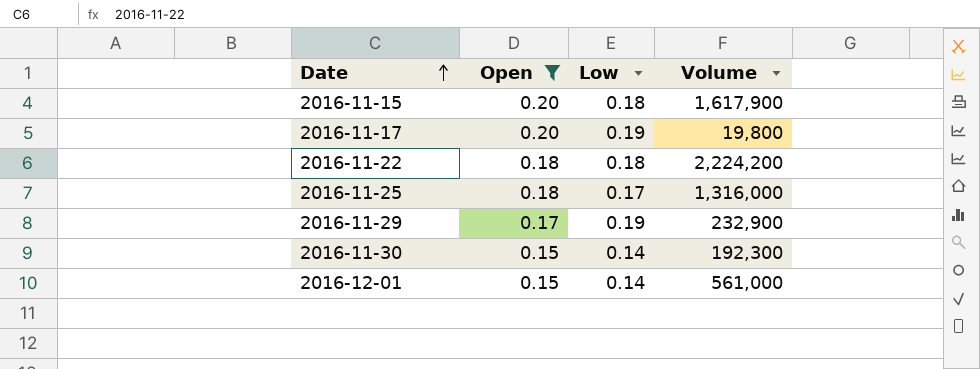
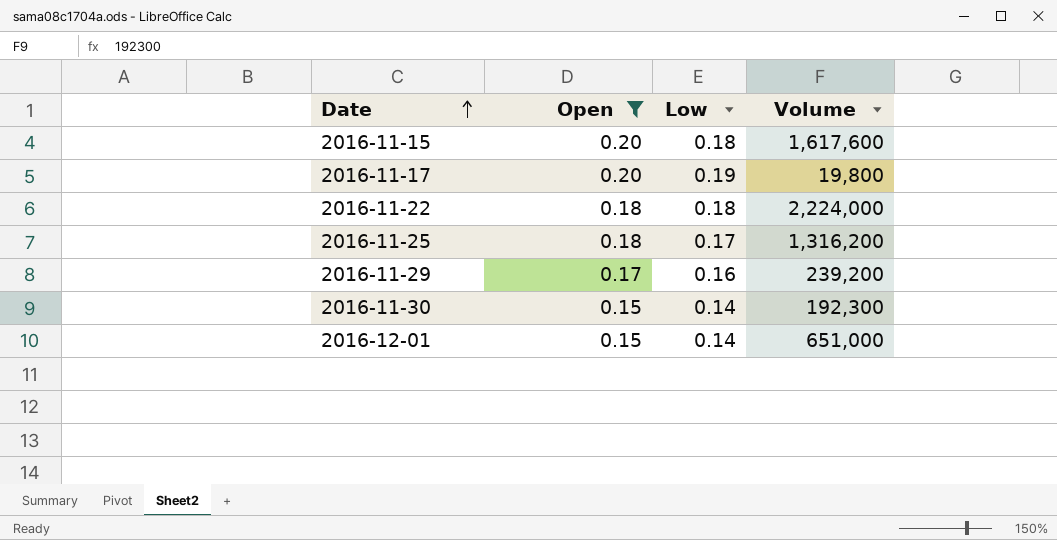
2016-11-15 | Volume: 1,617,900 -> 1,617,600
2016-11-22 | Volume: 2,224,200 -> 2,224,000
2016-11-25 | Volume: 1,316,000 -> 1,316,200
2016-11-29 | Low: 0.19 -> 0.16
2016-11-29 | Volume: 232,900 -> 239,200
2016-12-01 | Volume: 561,000 -> 651,000

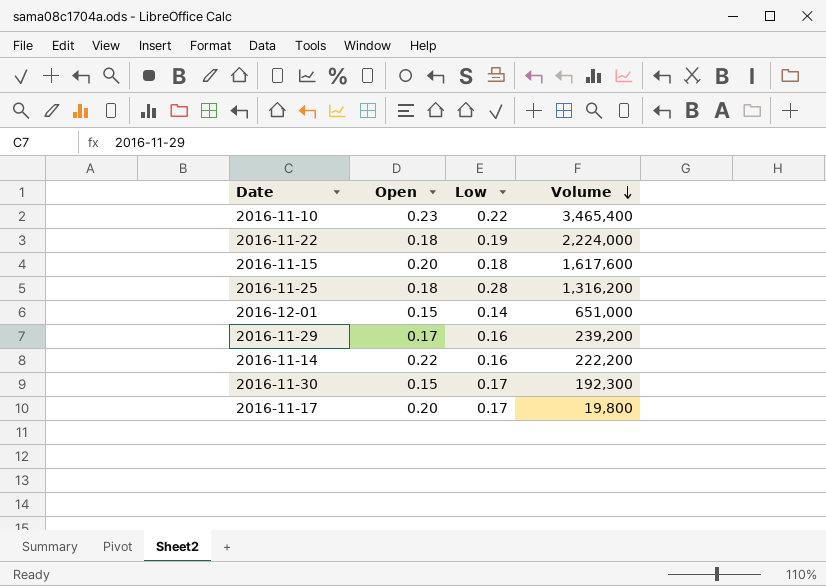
filter: Open <= 0.20 -> none
row order: Date ascending -> Volume descending
2016-11-22 | Low: 0.18 -> 0.19
2016-11-25 | Low: 0.17 -> 0.28
2016-11-30 | Low: 0.14 -> 0.17
2016-11-17 | Low: 0.19 -> 0.17

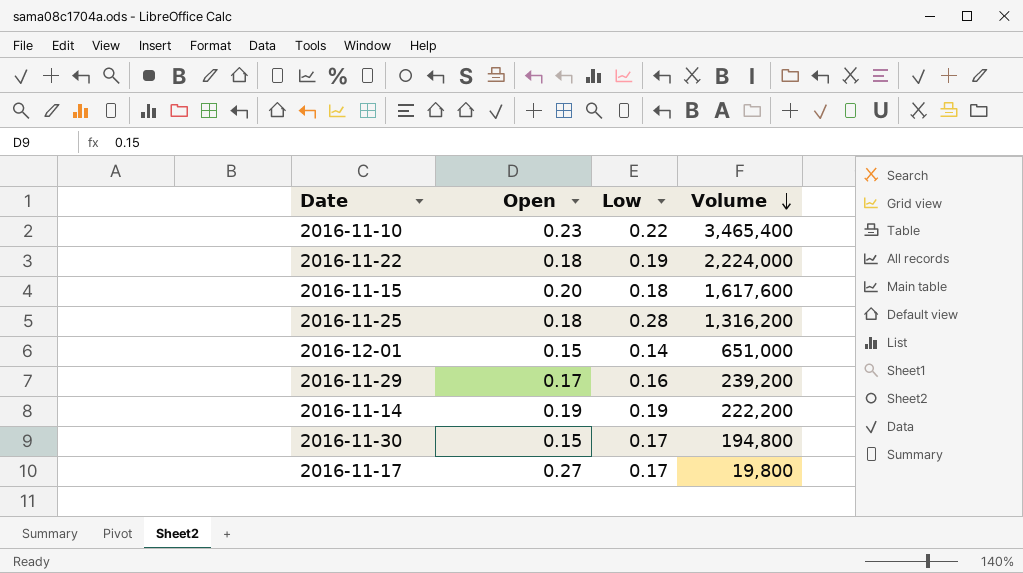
2016-11-14 | Open: 0.22 -> 0.19
2016-11-14 | Low: 0.16 -> 0.19
2016-11-30 | Volume: 192,300 -> 194,800
2016-11-17 | Open: 0.20 -> 0.27

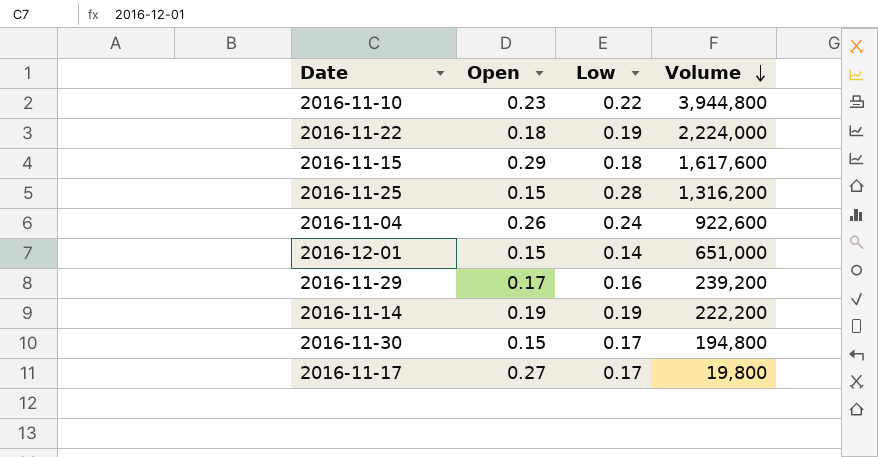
2016-11-10 | Volume: 3,465,400 -> 3,944,800
2016-11-15 | Open: 0.20 -> 0.29
2016-11-25 | Open: 0.18 -> 0.15
row 2016-11-04: none -> 0.26 | 0.24 | 922,600

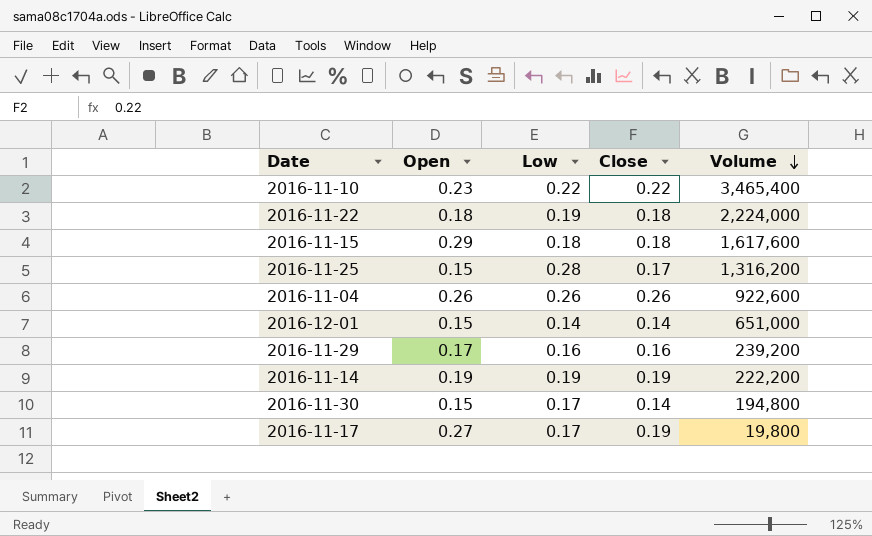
column Close | position: none -> 4
2016-11-10 | Volume: 3,944,800 -> 3,465,400
2016-11-04 | Low: 0.24 -> 0.26

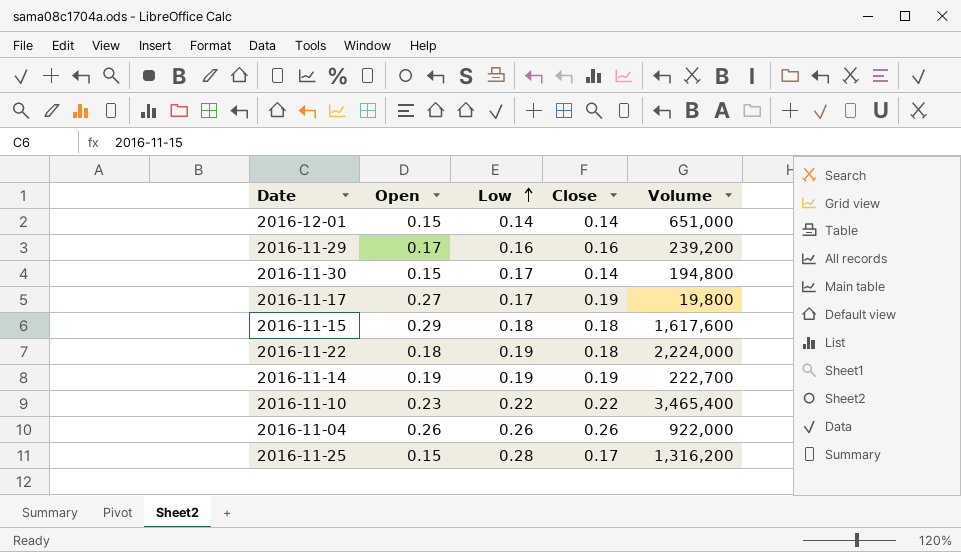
row order: Volume descending -> Low ascending
2016-11-14 | Volume: 222,200 -> 222,700
2016-11-04 | Volume: 922,600 -> 922,000

